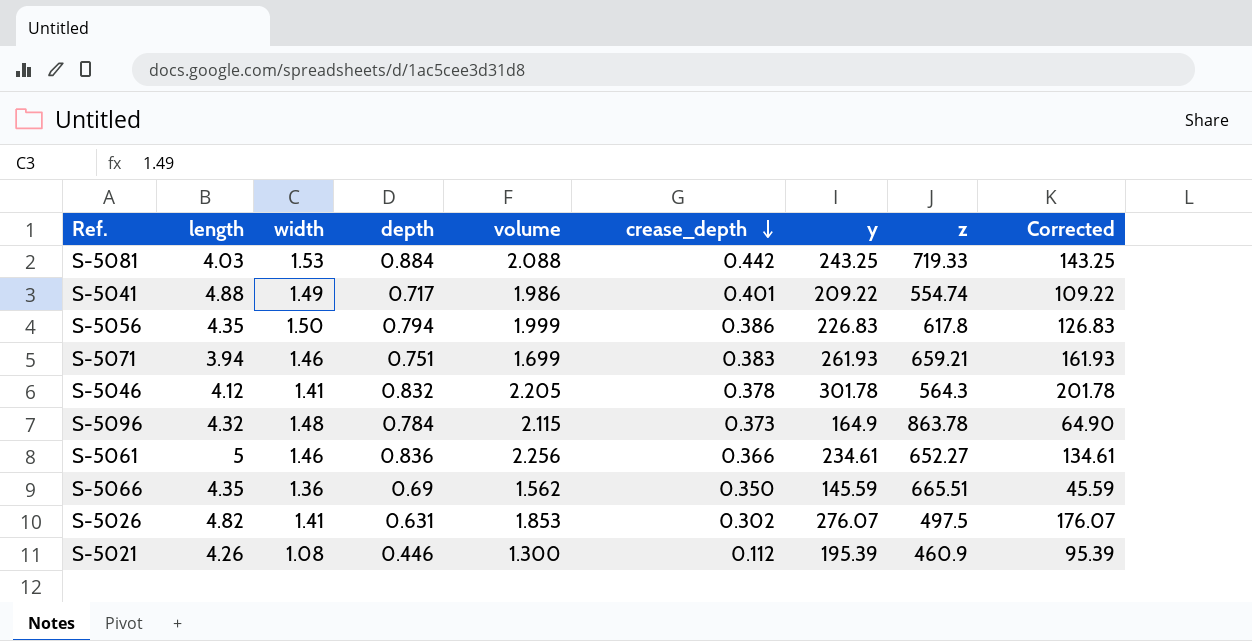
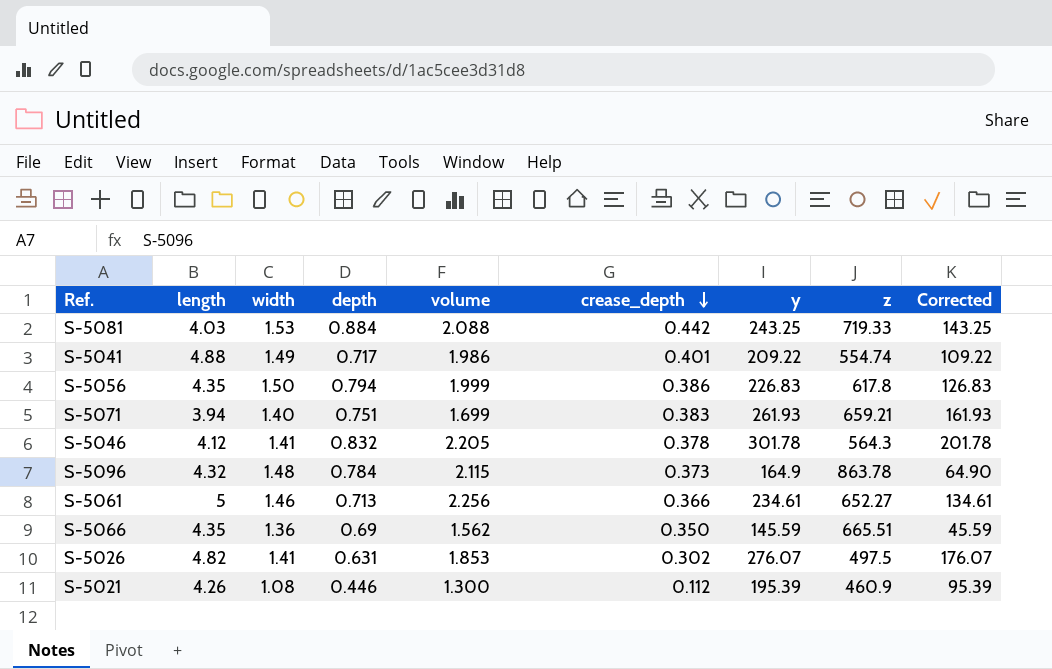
S-5071 | width: 1.46 -> 1.40
S-5061 | depth: 0.836 -> 0.713

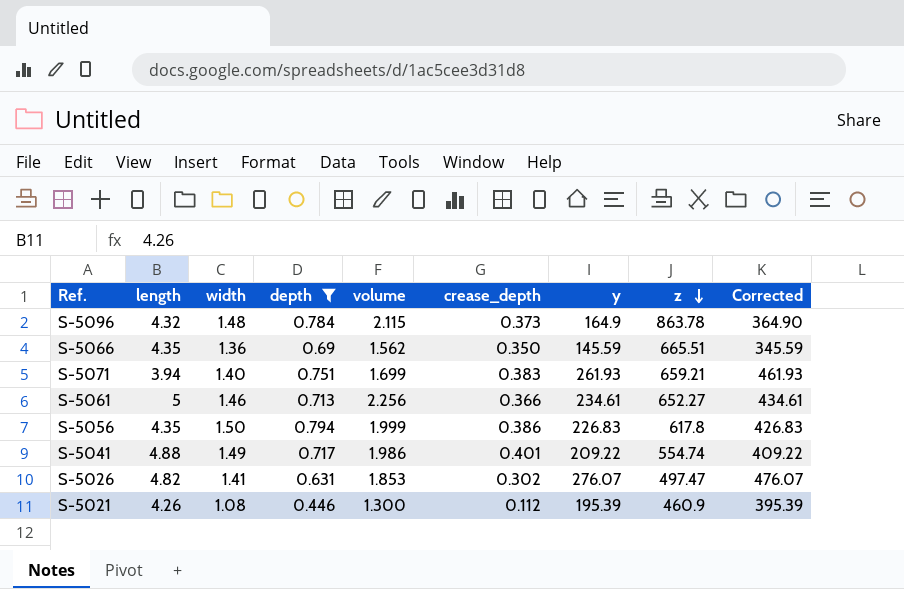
filter: none -> depth <= 0.794
row order: crease_depth descending -> z descending
column Corrected | formula: [y] - 100 -> [y] + 200
S-5026 | z: 497.5 -> 497.47

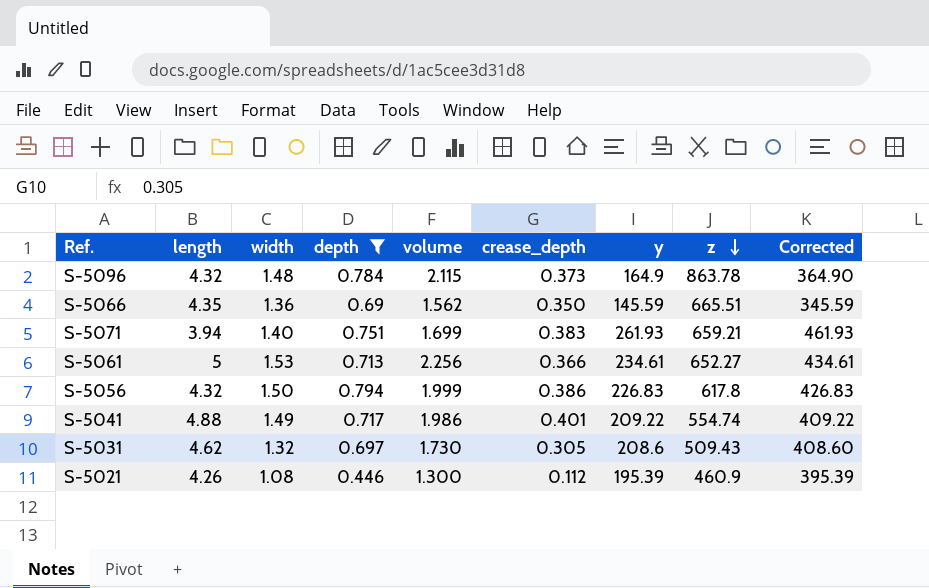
row S-5026: 4.82 | 1.41 | 0.631 | 1.853 | 0.302 | 276.07 | 497.47 | 476.07 -> none
S-5061 | width: 1.46 -> 1.53
S-5056 | length: 4.35 -> 4.32
row S-5031: none -> 4.62 | 1.32 | 0.697 | 1.730 | 0.305 | 208.6 | 509.43 | 408.60

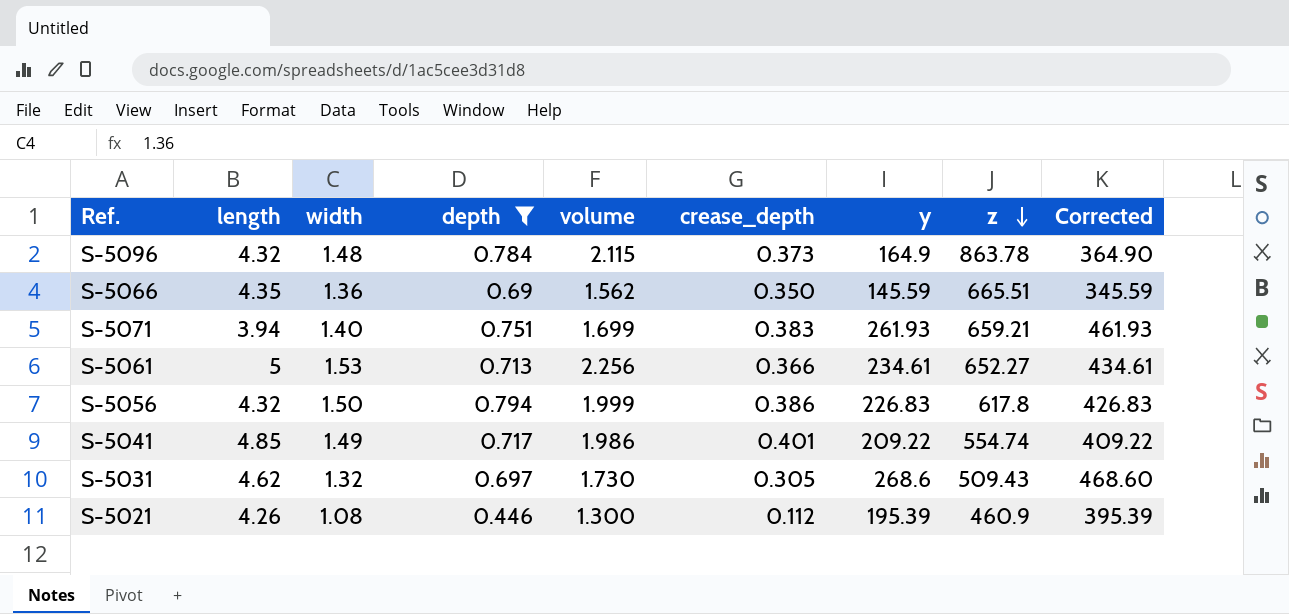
S-5041 | length: 4.88 -> 4.85
S-5031 | y: 208.6 -> 268.6
S-5031 | Corrected: 408.60 -> 468.60

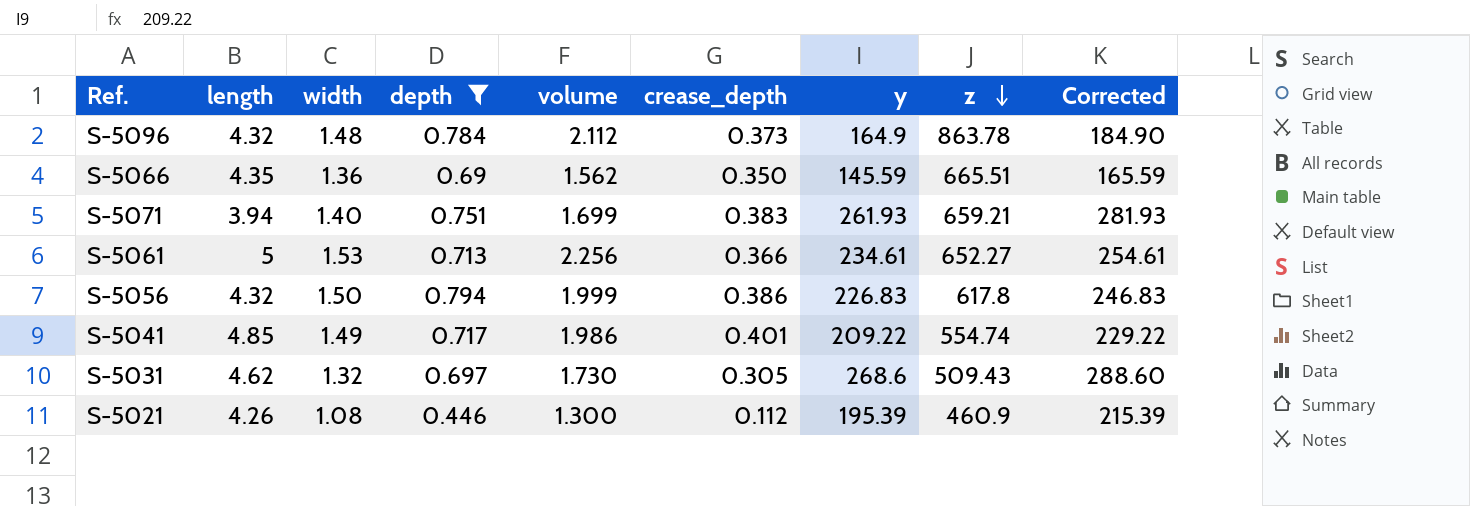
column Corrected | formula: [y] + 200 -> [y] + 20
S-5096 | volume: 2.115 -> 2.112

